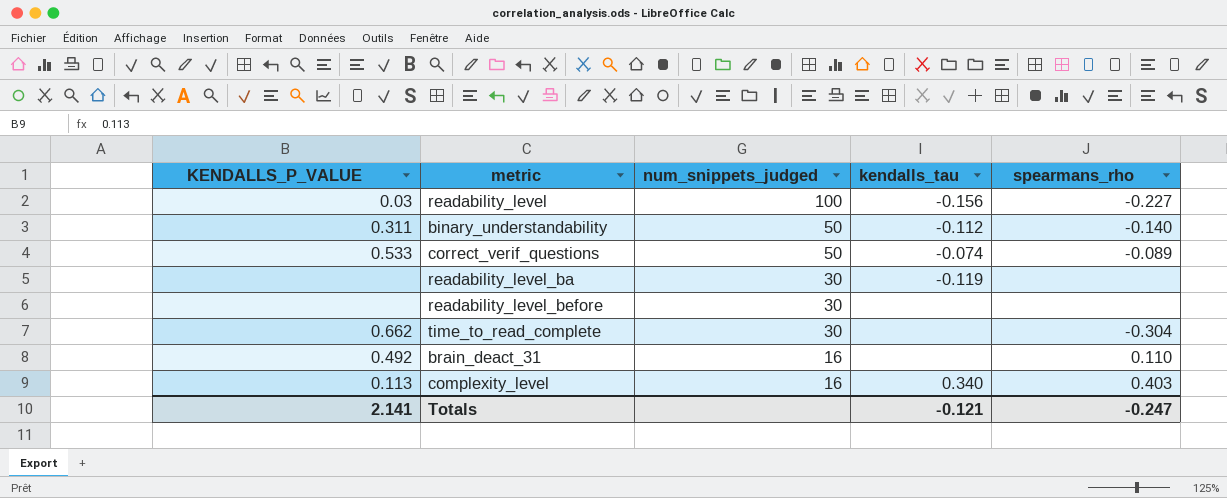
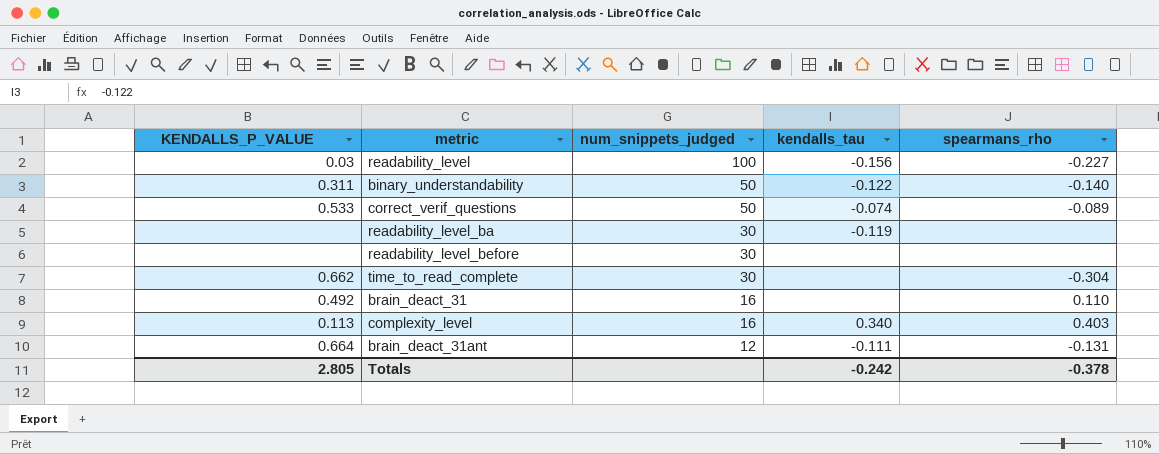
binary_understandability | kendalls_tau: -0.112 -> -0.122
row brain_deact_31ant: none -> 0.664 | 12 | -0.111 | -0.131
Totals | KENDALLS_P_VALUE: 2.141 -> 2.805
Totals | kendalls_tau: -0.121 -> -0.242
Totals | spearmans_rho: -0.247 -> -0.378

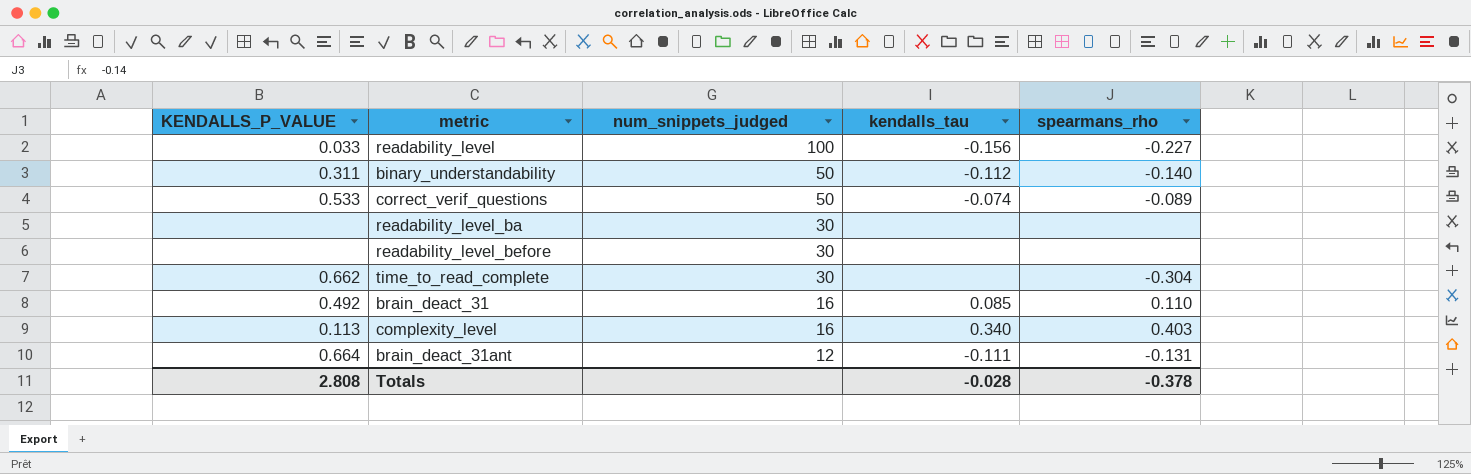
readability_level | KENDALLS_P_VALUE: 0.03 -> 0.033
binary_understandability | kendalls_tau: -0.122 -> -0.112
readability_level_ba | kendalls_tau: -0.119 -> none
brain_deact_31 | kendalls_tau: none -> 0.085
Totals | KENDALLS_P_VALUE: 2.805 -> 2.808
Totals | kendalls_tau: -0.242 -> -0.028

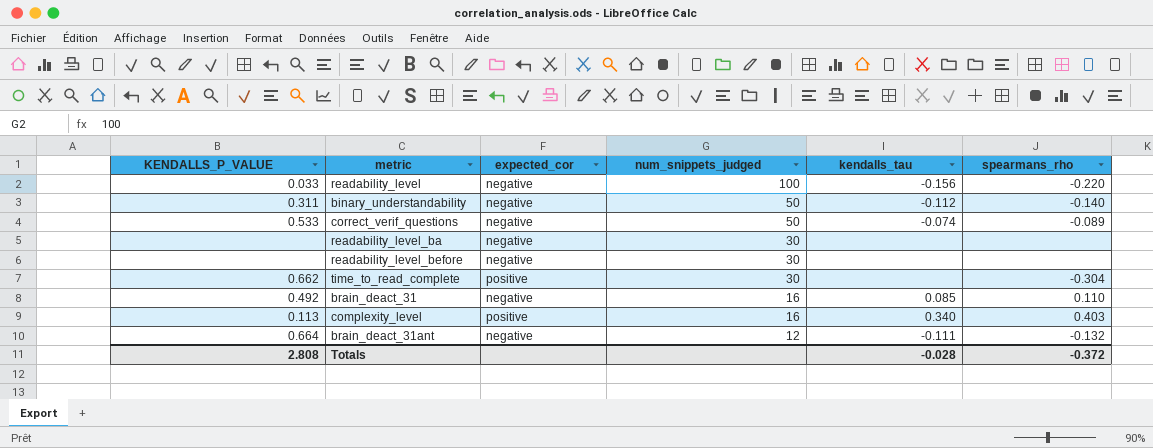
column expected_cor | position: none -> 3
readability_level | spearmans_rho: -0.227 -> -0.220
brain_deact_31ant | spearmans_rho: -0.131 -> -0.132
Totals | spearmans_rho: -0.378 -> -0.372

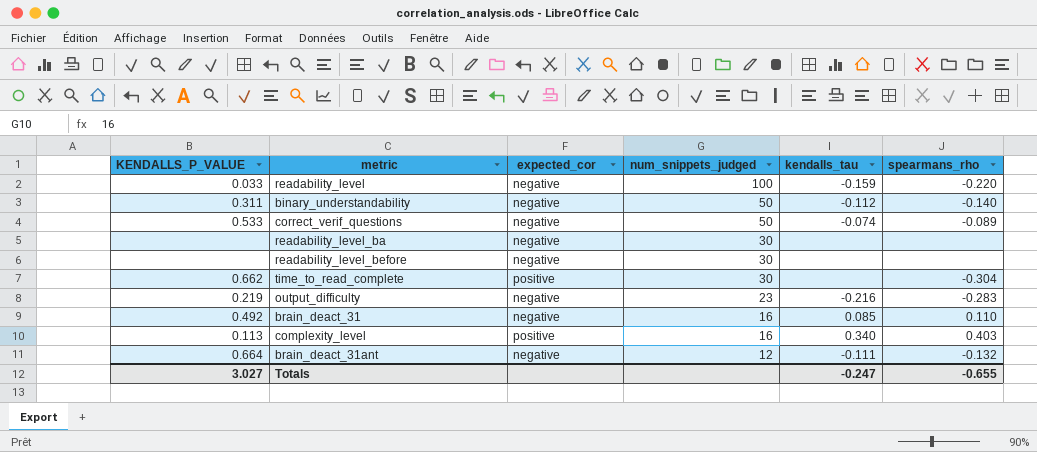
readability_level | kendalls_tau: -0.156 -> -0.159
row output_difficulty: none -> 0.219 | negative | 23 | -0.216 | -0.283
Totals | KENDALLS_P_VALUE: 2.808 -> 3.027
Totals | kendalls_tau: -0.028 -> -0.247
Totals | spearmans_rho: -0.372 -> -0.655

